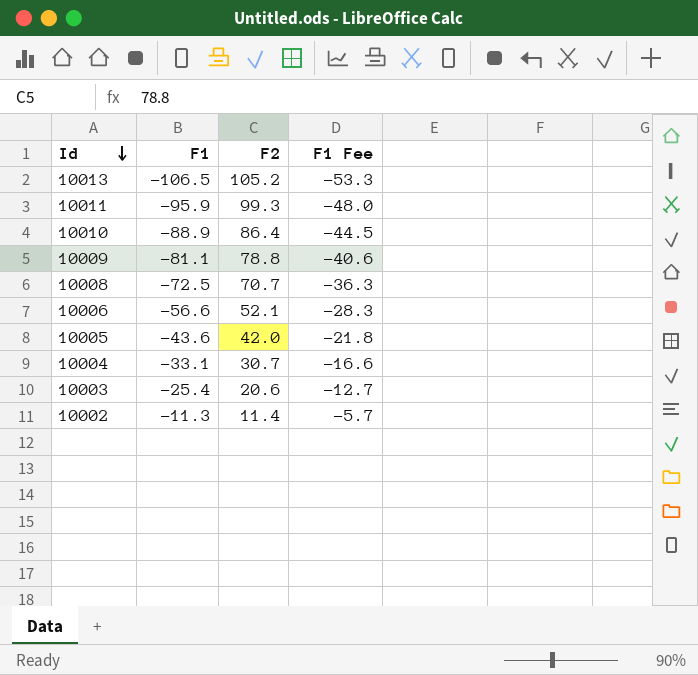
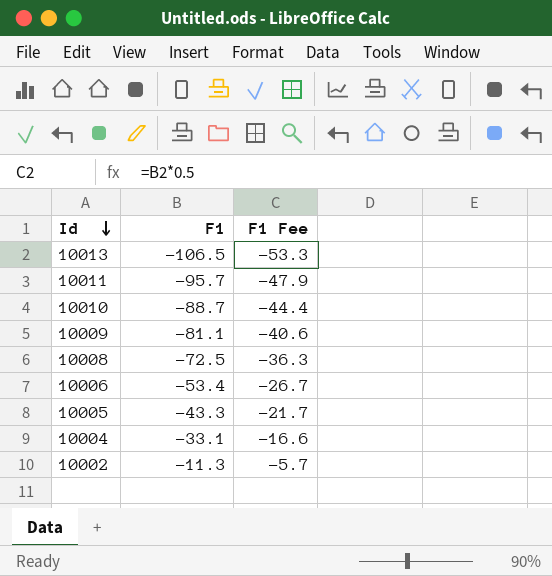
column F2 | position: 3 -> none
row 10003: -25.4 | 20.6 | -12.7 -> none
10011 | F1: -95.9 -> -95.7
10011 | F1 Fee: -48.0 -> -47.9
10010 | F1: -88.9 -> -88.7
10010 | F1 Fee: -44.5 -> -44.4
10006 | F1: -56.6 -> -53.4
10006 | F1 Fee: -28.3 -> -26.7
10005 | F1: -43.6 -> -43.3
10005 | F1 Fee: -21.8 -> -21.7

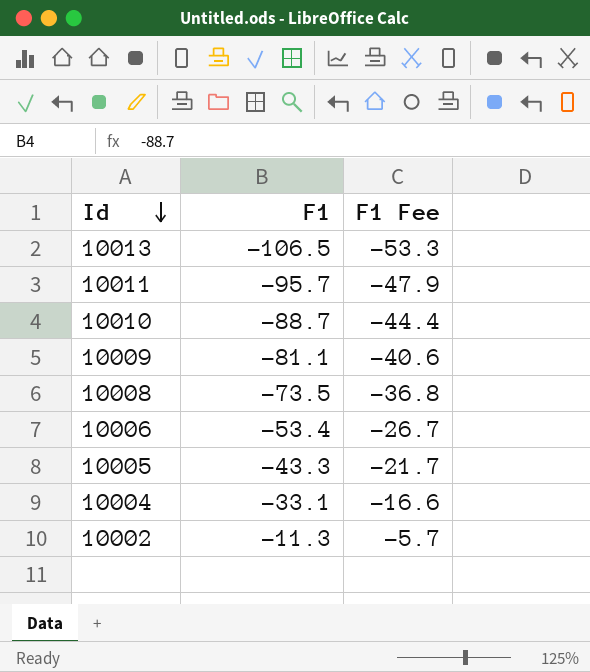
10008 | F1: -72.5 -> -73.5
10008 | F1 Fee: -36.3 -> -36.8

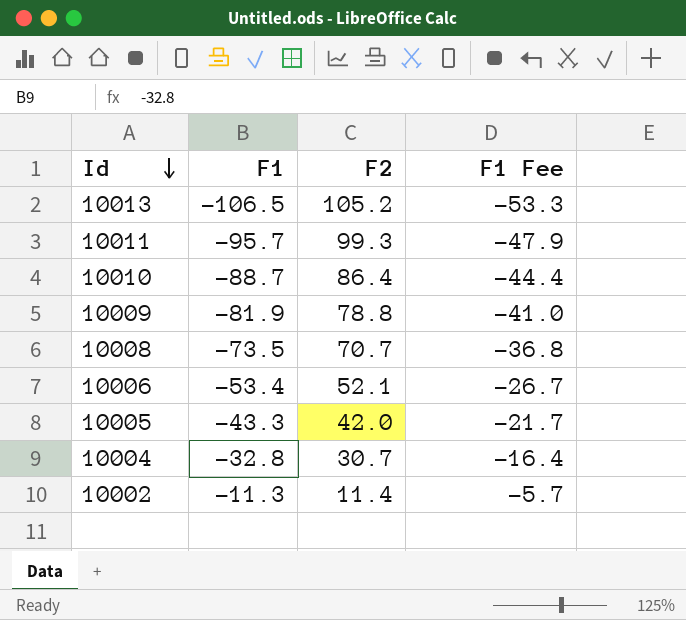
column F2 | position: none -> 3
10009 | F1: -81.1 -> -81.9
10009 | F1 Fee: -40.6 -> -41.0
10004 | F1: -33.1 -> -32.8
10004 | F1 Fee: -16.6 -> -16.4

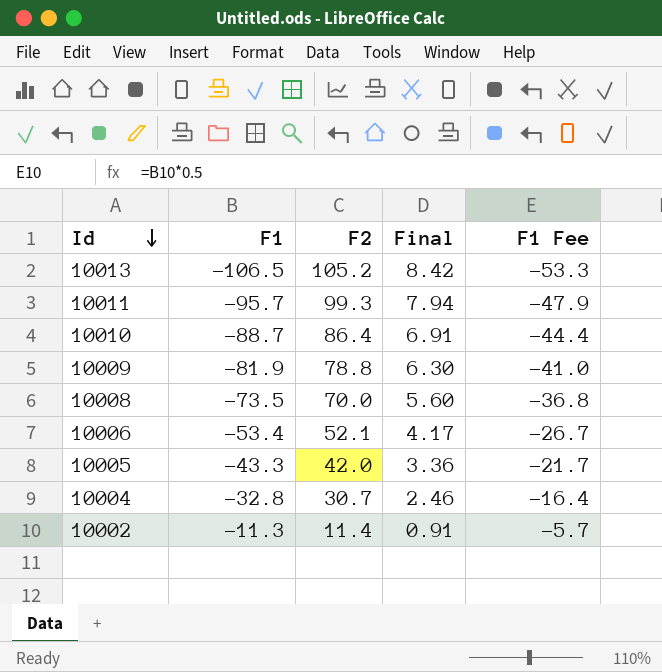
column Final | formula: none -> [F2] * 0.08
10008 | F2: 70.7 -> 70.0

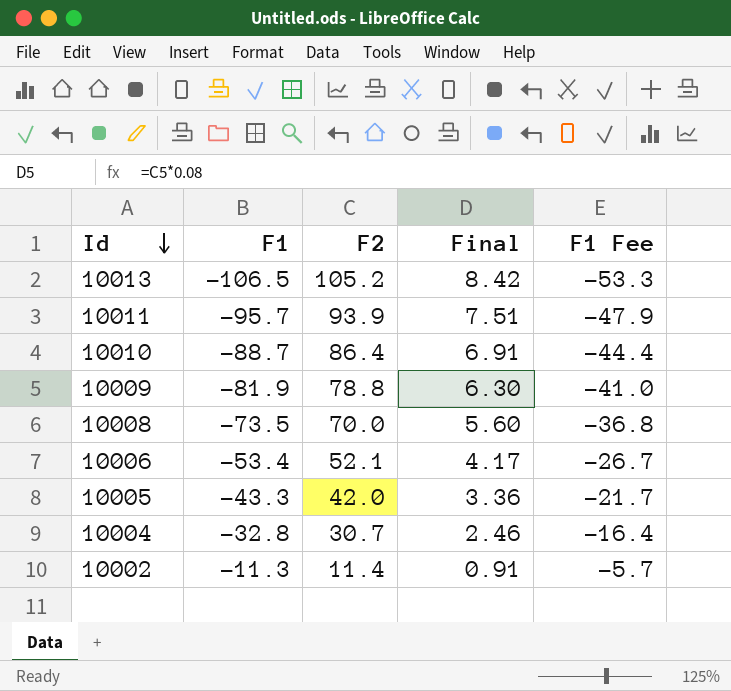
10011 | F2: 99.3 -> 93.9
10011 | Final: 7.94 -> 7.51

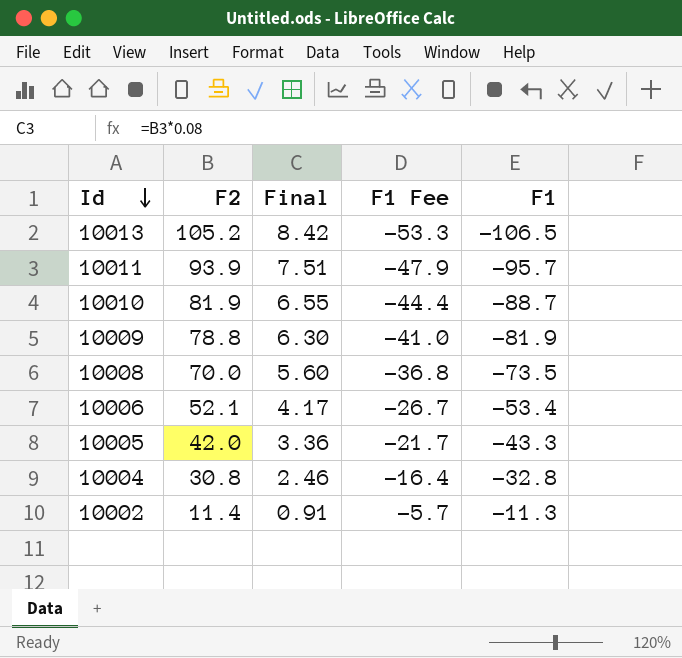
column F1 | position: 2 -> 5
10010 | F2: 86.4 -> 81.9
10010 | Final: 6.91 -> 6.55
10004 | F2: 30.7 -> 30.8

